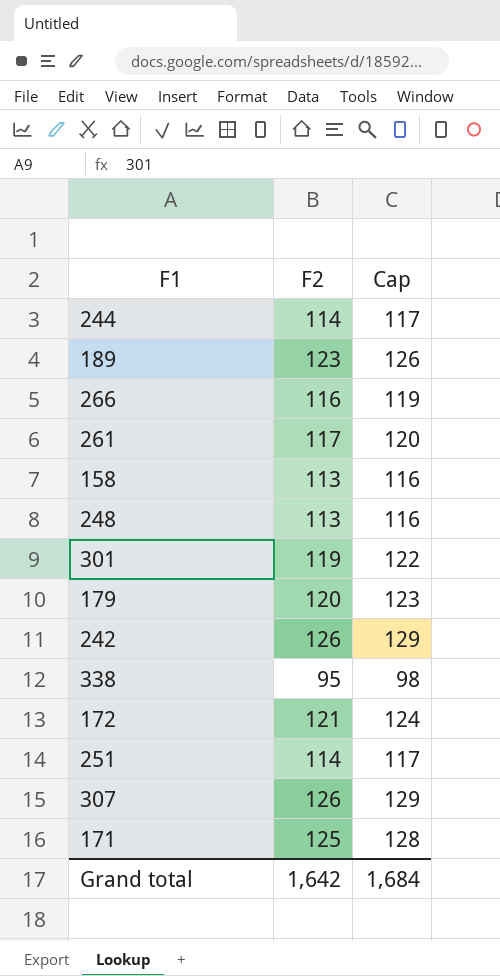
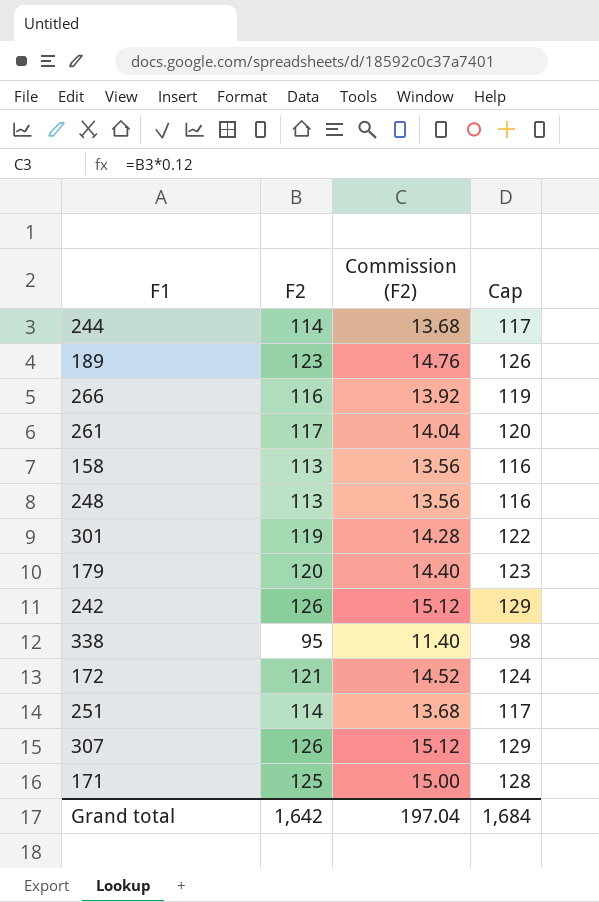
column Commission (F2) | formula: none -> [F2] * 0.12

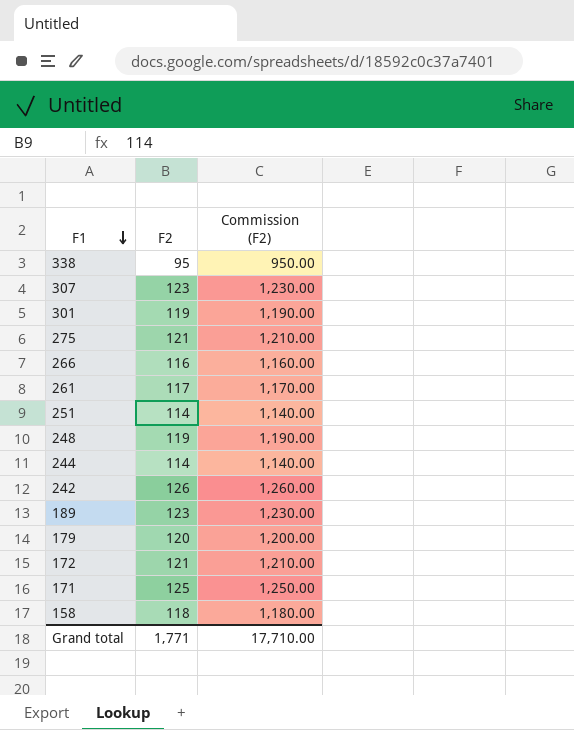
row order: none -> F1 descending
column Cap | formula: [F2] + 3 -> none
column Commission (F2) | formula: [F2] * 0.12 -> [F2] * 10
307 | F2: 126 -> 123
row 275: none -> 121 | 1,210.00
248 | F2: 113 -> 119
158 | F2: 113 -> 118
Grand total | F2: 1,642 -> 1,771
Grand total | Commission (F2): 197.04 -> 17,710.00

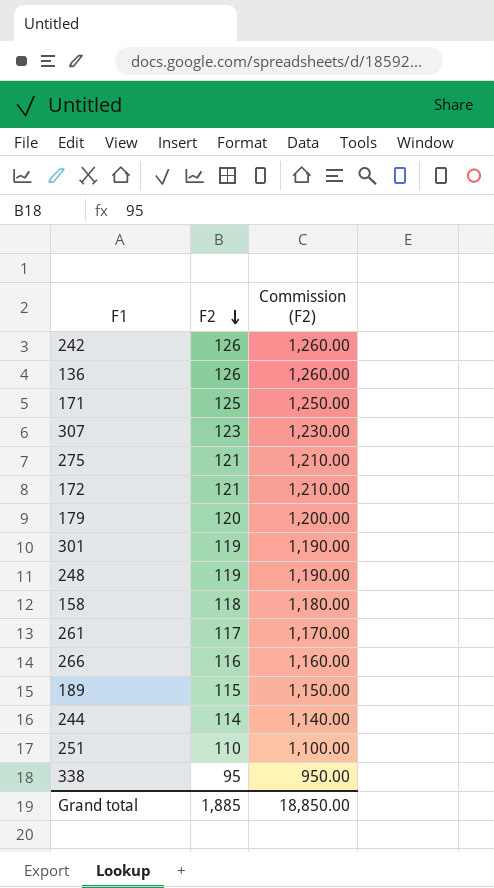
row order: F1 descending -> F2 descending
row 136: none -> 126 | 1,260.00
189 | F2: 123 -> 115
189 | Commission (F2): 1,230.00 -> 1,150.00
251 | F2: 114 -> 110
251 | Commission (F2): 1,140.00 -> 1,100.00
Grand total | F2: 1,771 -> 1,885
Grand total | Commission (F2): 17,710.00 -> 18,850.00

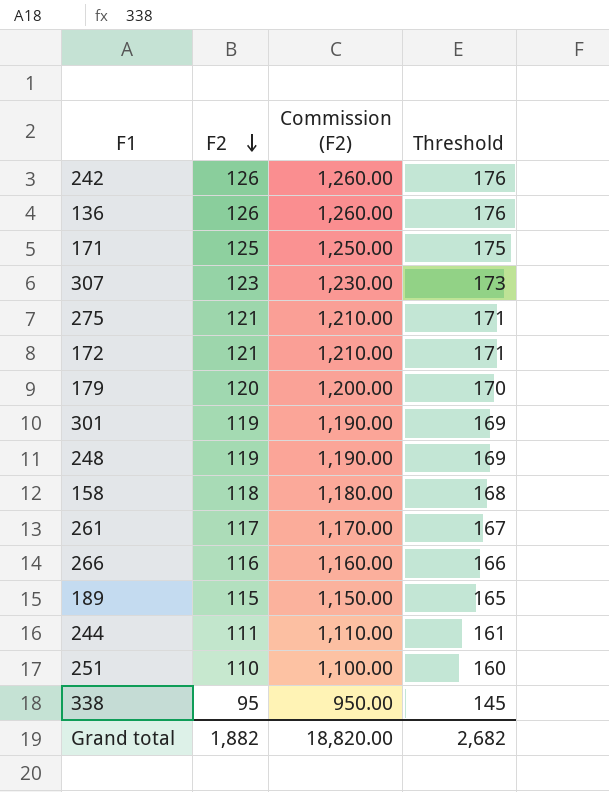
column Threshold | formula: none -> [F2] + 50
244 | F2: 114 -> 111
244 | Commission (F2): 1,140.00 -> 1,110.00
Grand total | F2: 1,885 -> 1,882
Grand total | Commission (F2): 18,850.00 -> 18,820.00

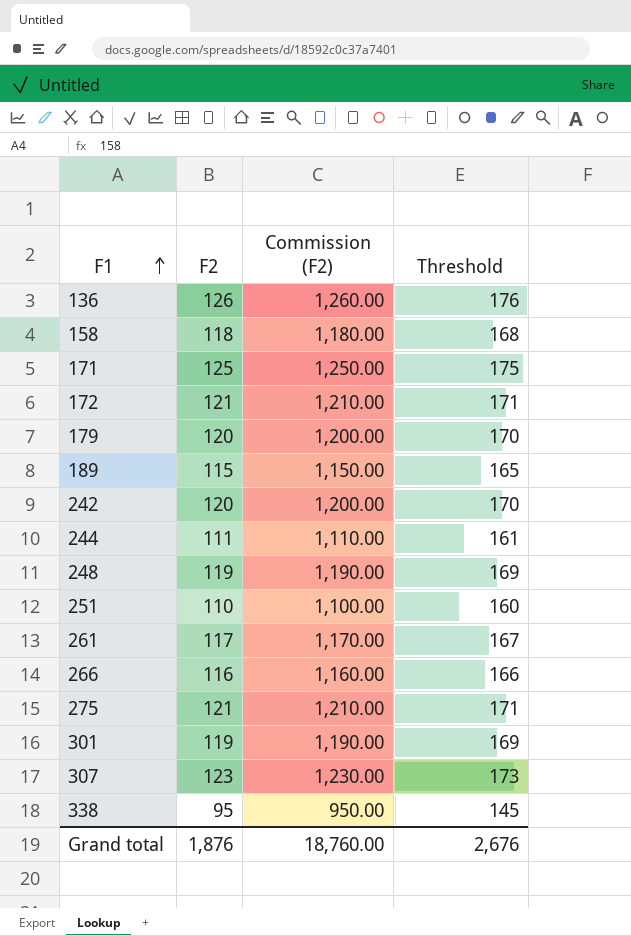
row order: F2 descending -> F1 ascending
242 | F2: 126 -> 120
242 | Commission (F2): 1,260.00 -> 1,200.00
242 | Threshold: 176 -> 170
Grand total | F2: 1,882 -> 1,876
Grand total | Commission (F2): 18,820.00 -> 18,760.00
Grand total | Threshold: 2,682 -> 2,676

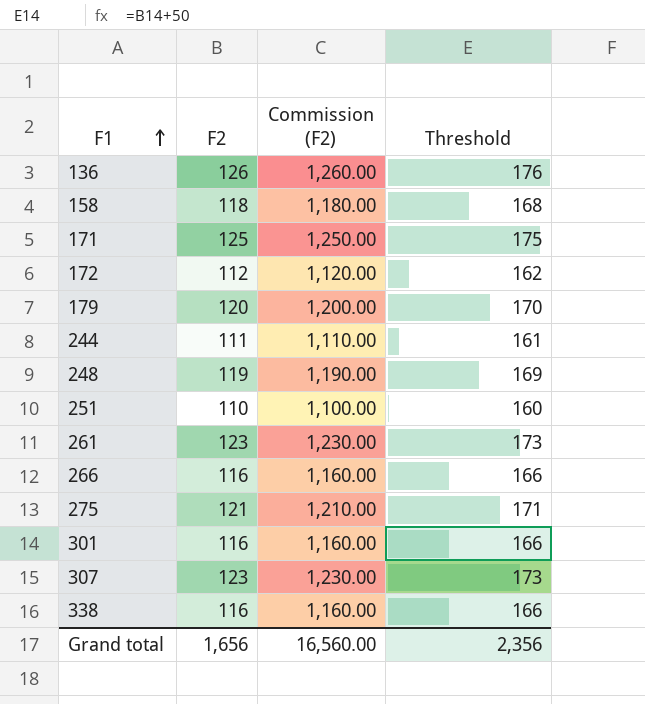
row 189: 115 | 1,150.00 | 165 -> none
row 242: 120 | 1,200.00 | 170 -> none
172 | F2: 121 -> 112
172 | Commission (F2): 1,210.00 -> 1,120.00
172 | Threshold: 171 -> 162
261 | F2: 117 -> 123
261 | Commission (F2): 1,170.00 -> 1,230.00
261 | Threshold: 167 -> 173
301 | F2: 119 -> 116
301 | Commission (F2): 1,190.00 -> 1,160.00
301 | Threshold: 169 -> 166
338 | F2: 95 -> 116
338 | Commission (F2): 950.00 -> 1,160.00
338 | Threshold: 145 -> 166
Grand total | F2: 1,876 -> 1,656
Grand total | Commission (F2): 18,760.00 -> 16,560.00
Grand total | Threshold: 2,676 -> 2,356

